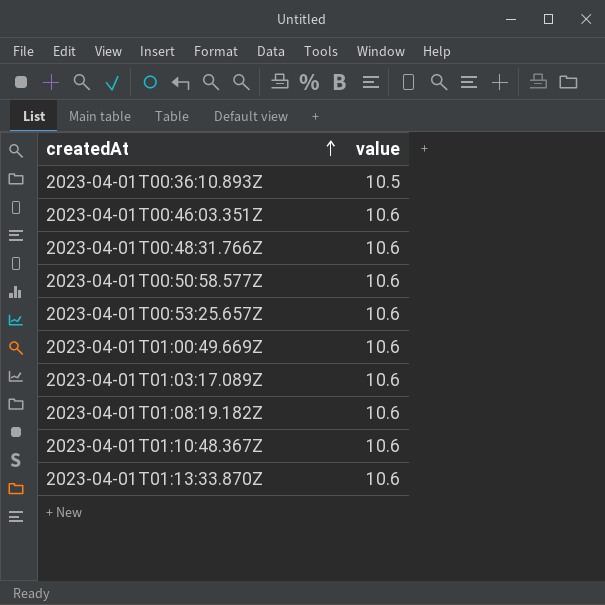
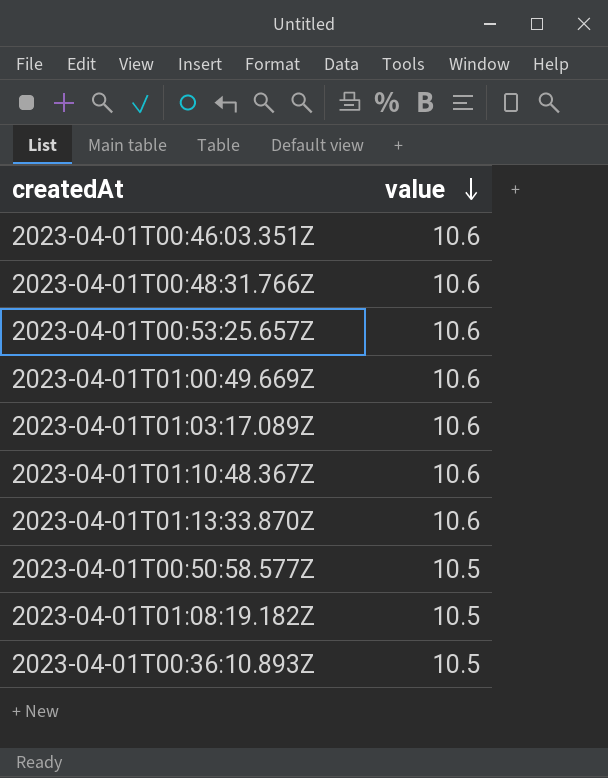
row order: createdAt ascending -> value descending
2023-04-01T00:50:58.577Z | value: 10.6 -> 10.5
2023-04-01T01:08:19.182Z | value: 10.6 -> 10.5

